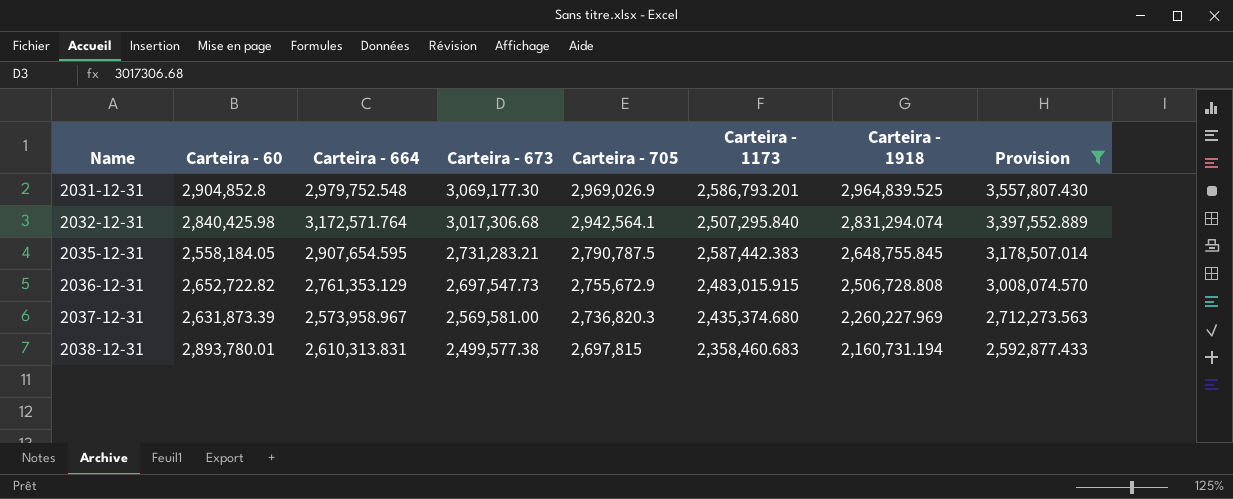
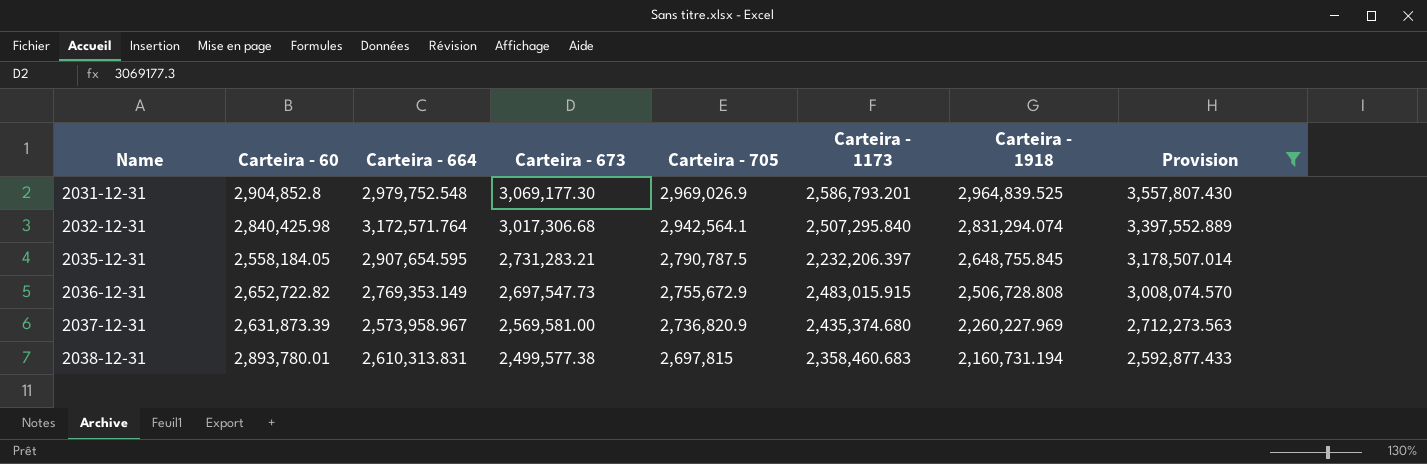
2035-12-31 | Carteira - 1173: 2,587,442.383 -> 2,232,206.397
2036-12-31 | Carteira - 664: 2,761,353.129 -> 2,769,353.149
2037-12-31 | Carteira - 705: 2,736,820.3 -> 2,736,820.9

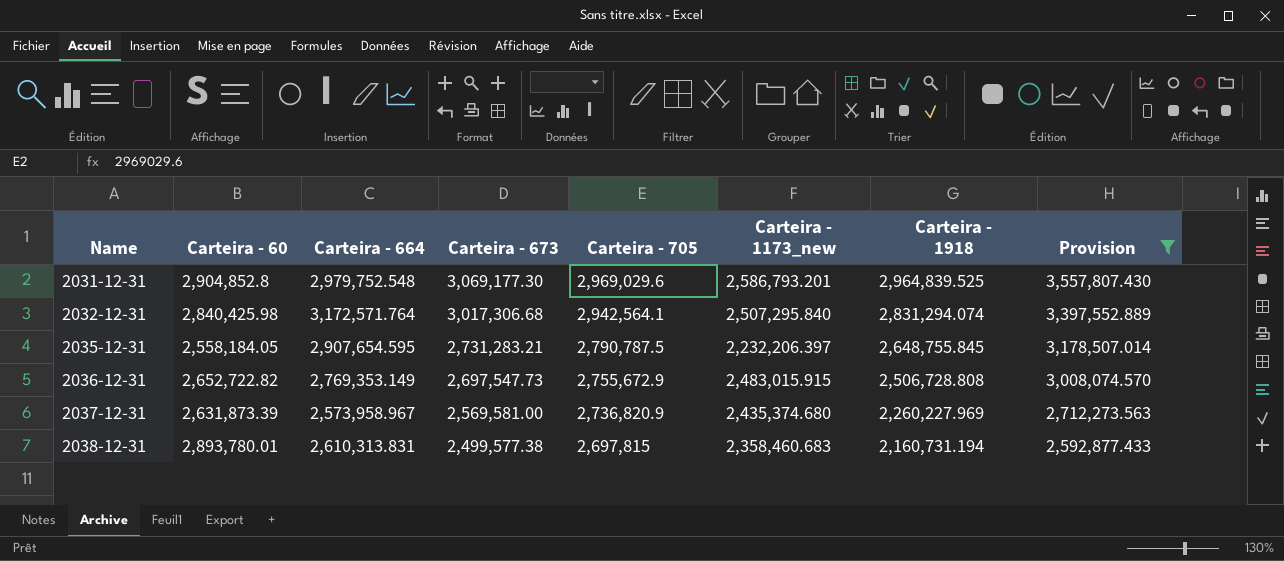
column name: Carteira - 1173 -> Carteira - 1173_new
2031-12-31 | Carteira - 705: 2,969,026.9 -> 2,969,029.6

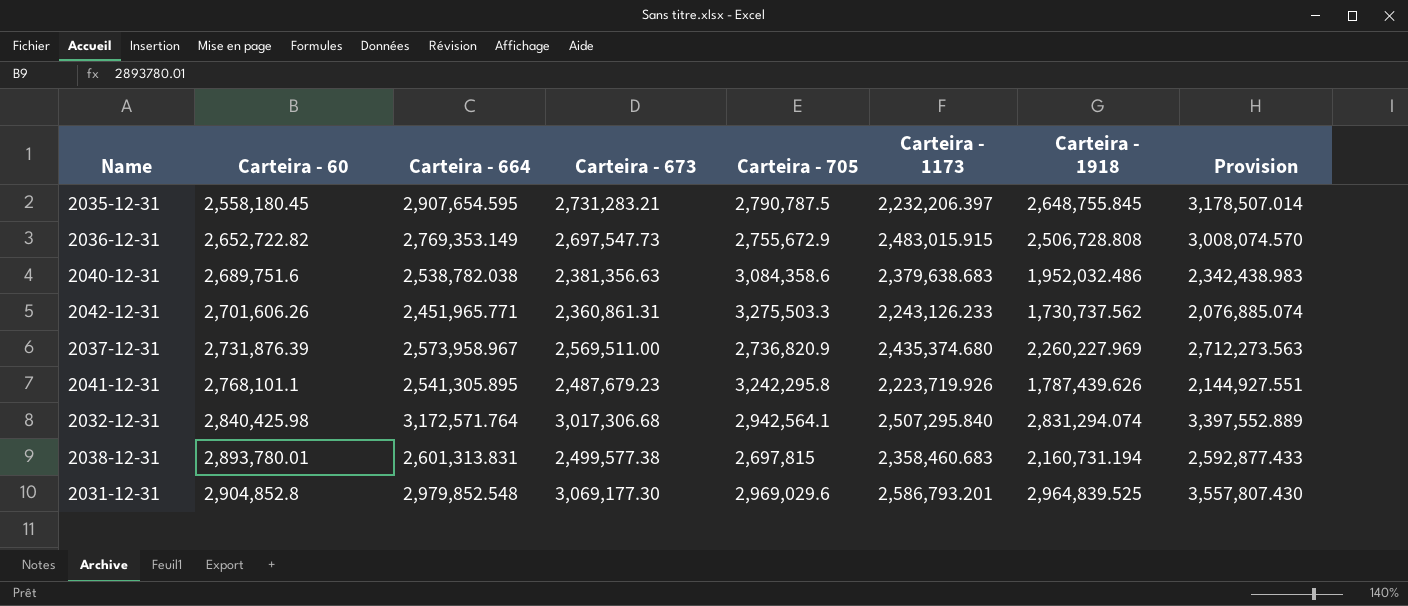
filter: Provision >= 2,592,877.433 -> none
row order: Name ascending -> Carteira - 60 ascending
column name: Carteira - 1173_new -> Carteira - 1173
2035-12-31 | Carteira - 60: 2,558,184.05 -> 2,558,180.45
2037-12-31 | Carteira - 60: 2,631,873.39 -> 2,731,876.39
2037-12-31 | Carteira - 673: 2,569,581.00 -> 2,569,511.00
2038-12-31 | Carteira - 664: 2,610,313.831 -> 2,601,313.831
2031-12-31 | Carteira - 664: 2,979,752.548 -> 2,979,852.548

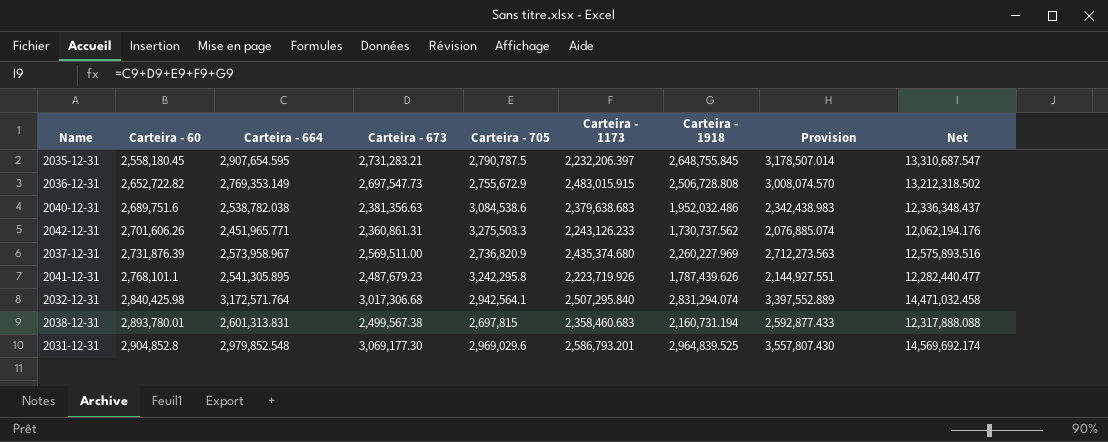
column Net | formula: none -> [Carteira - 664] + [Carteira - 673] + [Carteira - 705] + [Carteira - 1173] + [Carteira - 1918]
2040-12-31 | Carteira - 705: 3,084,358.6 -> 3,084,538.6
2038-12-31 | Carteira - 673: 2,499,577.38 -> 2,499,567.38

